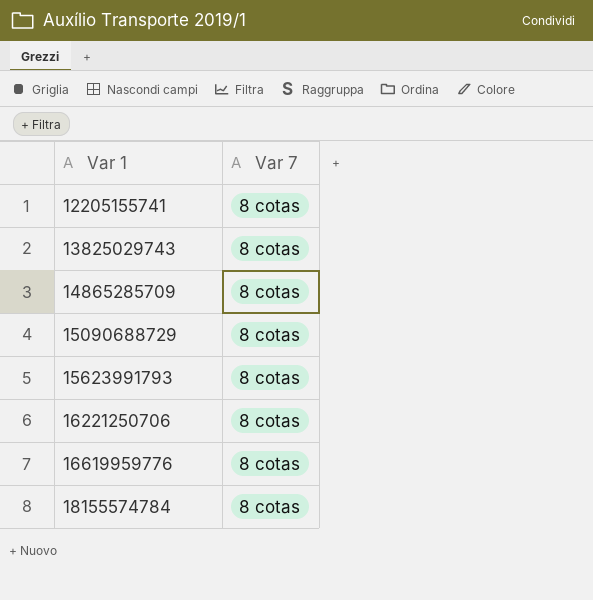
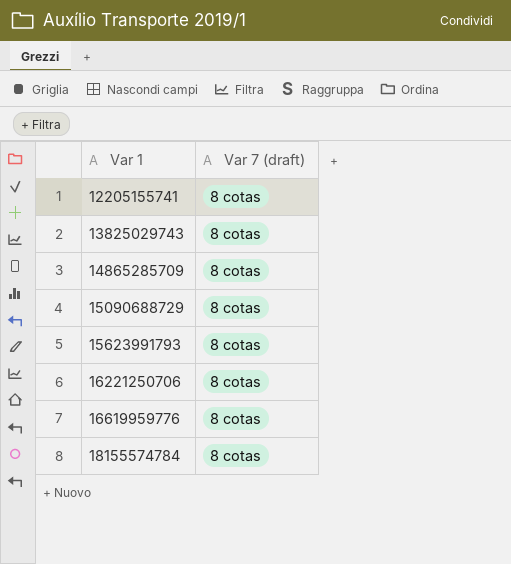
column name: Var 7 -> Var 7 (draft)

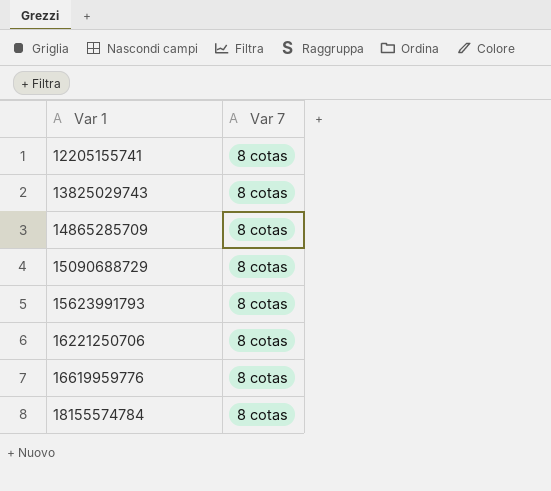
column name: Var 7 (draft) -> Var 7

